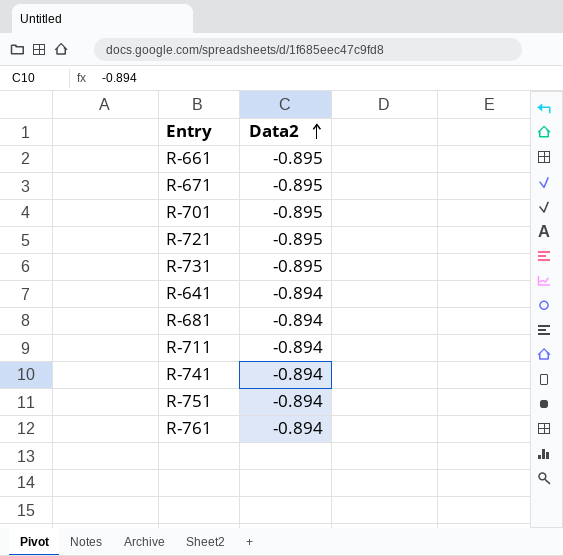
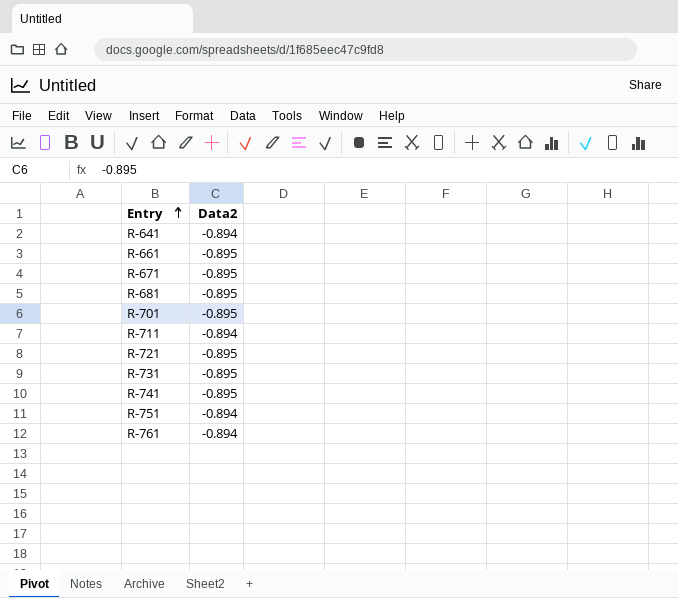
row order: Data2 ascending -> Entry ascending
R-681 | Data2: -0.894 -> -0.895
R-741 | Data2: -0.894 -> -0.895

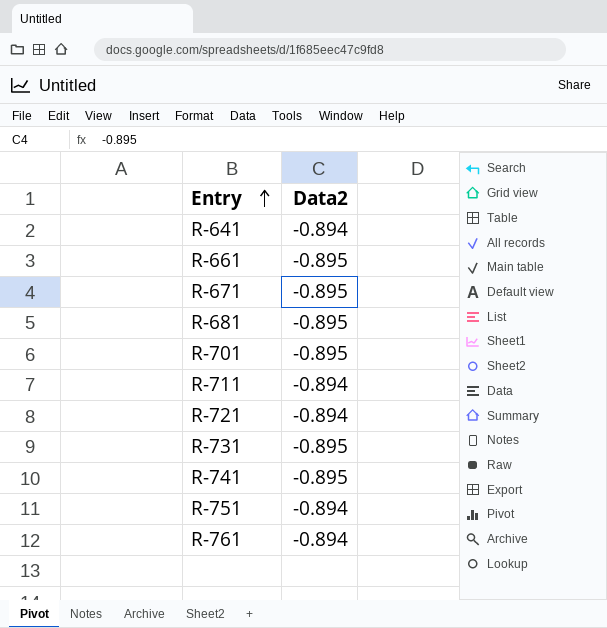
R-721 | Data2: -0.895 -> -0.894

